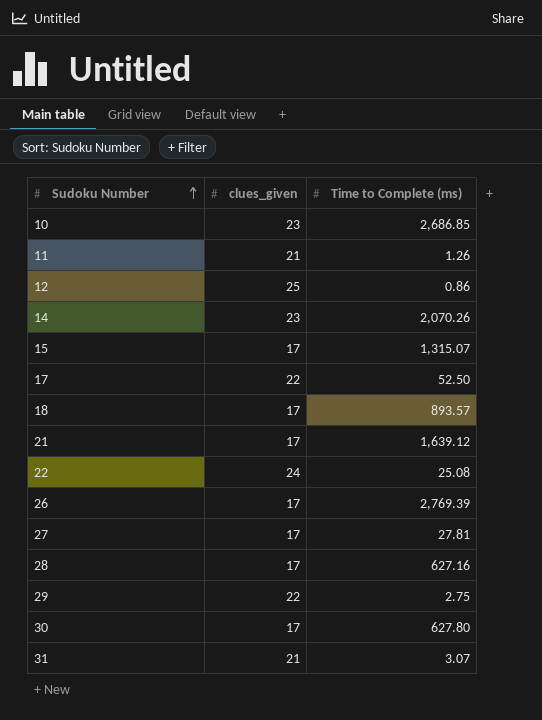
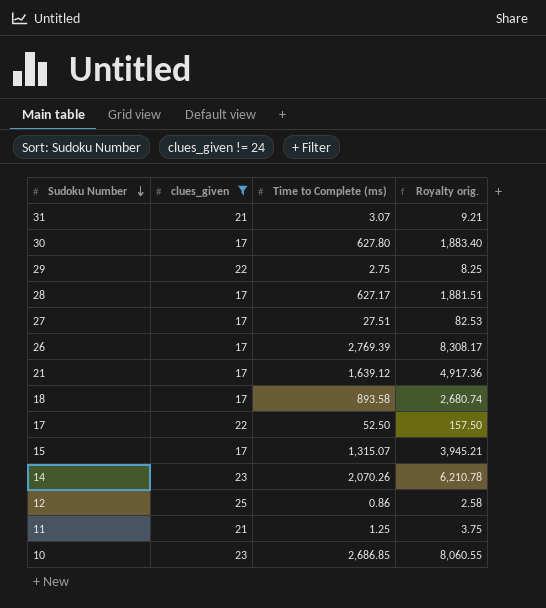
filter: none -> clues_given != 24
row order: Sudoku Number ascending -> Sudoku Number descending
column Royalty orig. | formula: none -> [Time to Complete (ms)] * 3
28 | Time to Complete (ms): 627.16 -> 627.17
27 | Time to Complete (ms): 27.81 -> 27.51
18 | Time to Complete (ms): 893.57 -> 893.58
11 | Time to Complete (ms): 1.26 -> 1.25

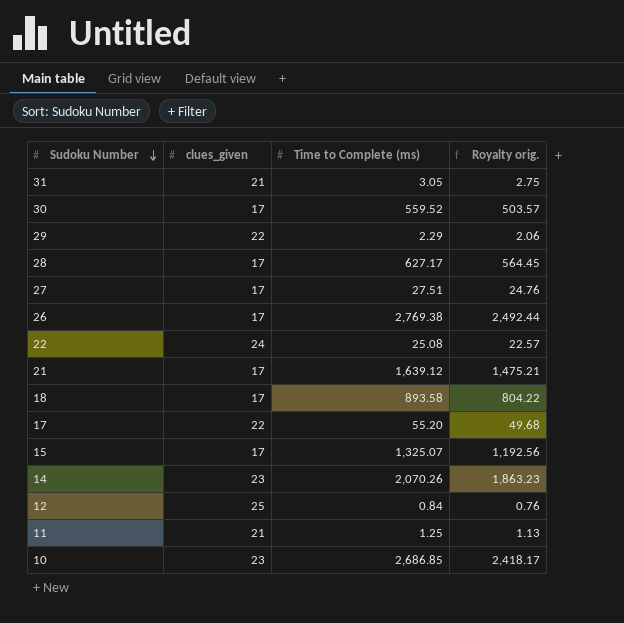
filter: clues_given != 24 -> none
column Royalty orig. | formula: [Time to Complete (ms)] * 3 -> [Time to Complete (ms)] * 0.9
31 | Time to Complete (ms): 3.07 -> 3.05
30 | Time to Complete (ms): 627.80 -> 559.52
29 | Time to Complete (ms): 2.75 -> 2.29
26 | Time to Complete (ms): 2,769.39 -> 2,769.38
17 | Time to Complete (ms): 52.50 -> 55.20
15 | Time to Complete (ms): 1,315.07 -> 1,325.07
12 | Time to Complete (ms): 0.86 -> 0.84

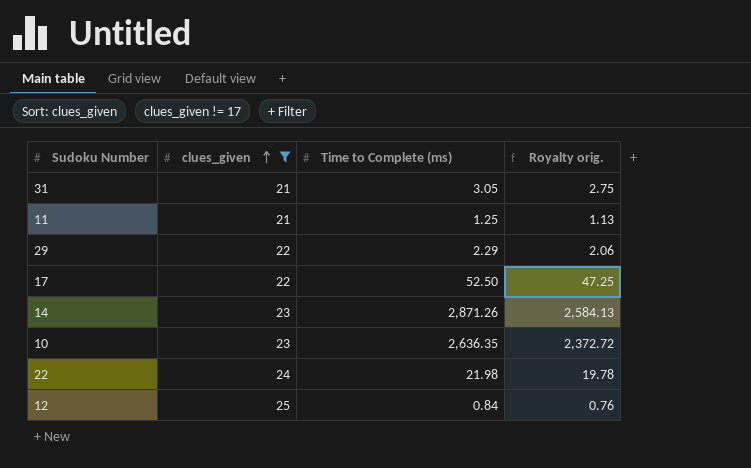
filter: none -> clues_given != 17
row order: Sudoku Number descending -> clues_given ascending
17 | Time to Complete (ms): 55.20 -> 52.50
17 | Royalty orig.: 49.68 -> 47.25
14 | Time to Complete (ms): 2,070.26 -> 2,871.26
14 | Royalty orig.: 1,863.23 -> 2,584.13
10 | Time to Complete (ms): 2,686.85 -> 2,636.35
10 | Royalty orig.: 2,418.17 -> 2,372.72
22 | Time to Complete (ms): 25.08 -> 21.98
22 | Royalty orig.: 22.57 -> 19.78

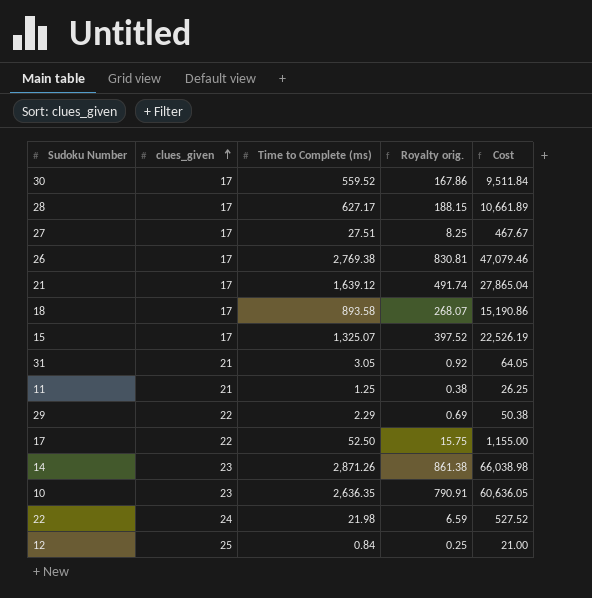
filter: clues_given != 17 -> none
column Royalty orig. | formula: [Time to Complete (ms)] * 0.9 -> [Time to Complete (ms)] * 0.3
column Cost | formula: none -> [clues_given] * [Time to Complete (ms)]

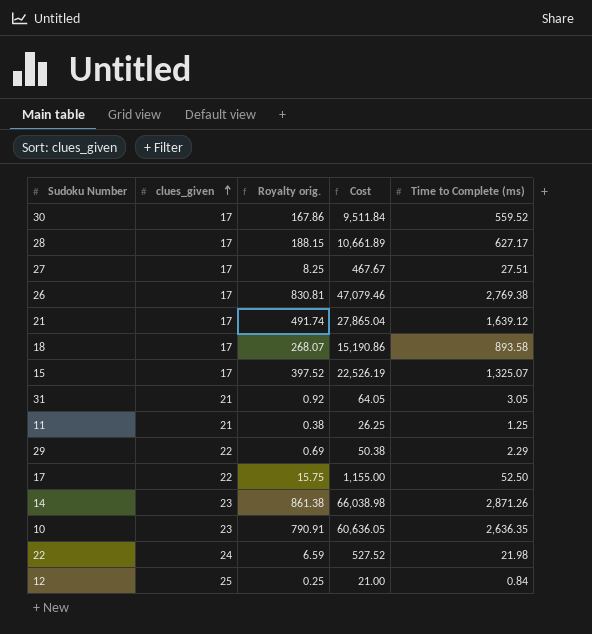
column Time to Complete (ms) | position: 3 -> 5

